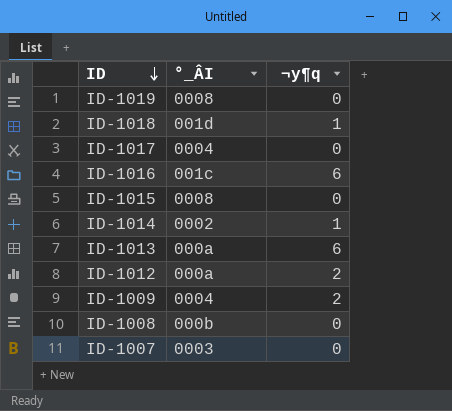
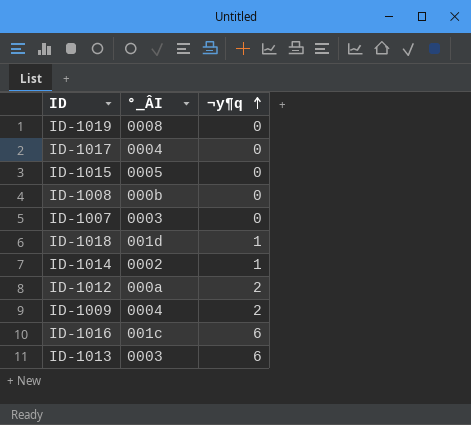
row order: ID descending -> ¬y¶q ascending
ID-1015 | °_ÂI: 0008 -> 0005
ID-1013 | °_ÂI: 000a -> 0003

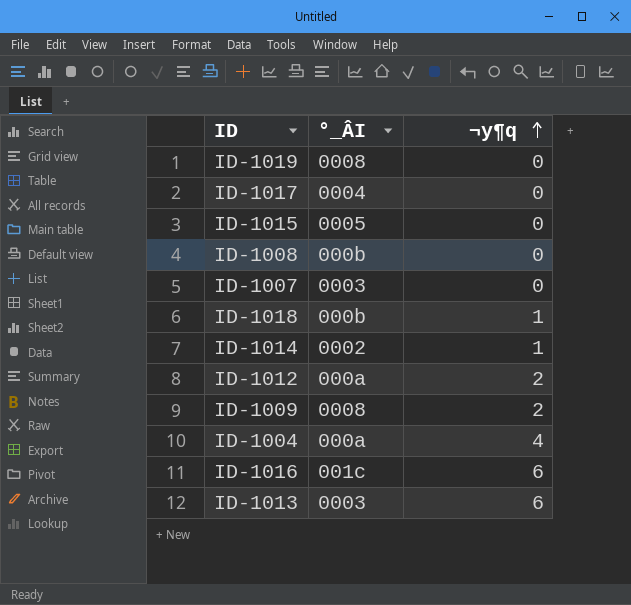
ID-1018 | °_ÂI: 001d -> 000b
ID-1009 | °_ÂI: 0004 -> 0008
row ID-1004: none -> 000a | 4

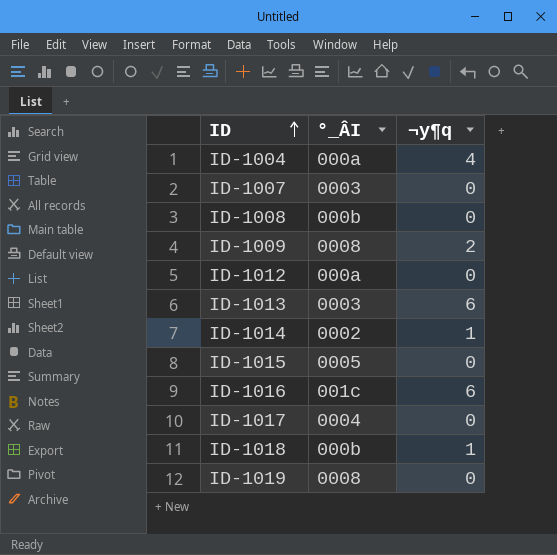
row order: ¬y¶q ascending -> ID ascending
ID-1012 | ¬y¶q: 2 -> 0

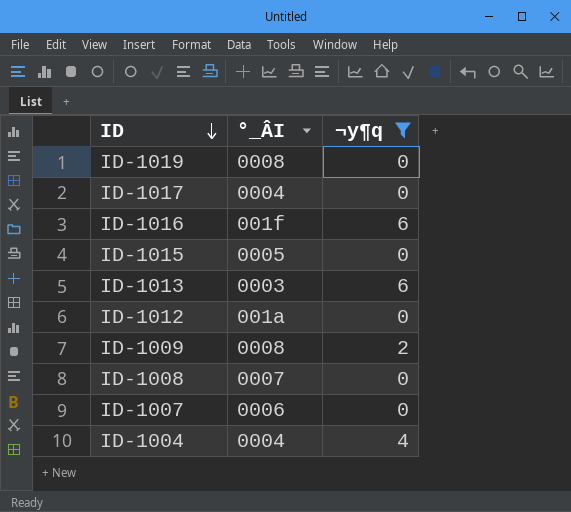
filter: none -> ¬y¶q != 1
row order: ID ascending -> ID descending
ID-1016 | °_ÂI: 001c -> 001f
ID-1012 | °_ÂI: 000a -> 001a
ID-1008 | °_ÂI: 000b -> 0007
ID-1007 | °_ÂI: 0003 -> 0006
ID-1004 | °_ÂI: 000a -> 0004

